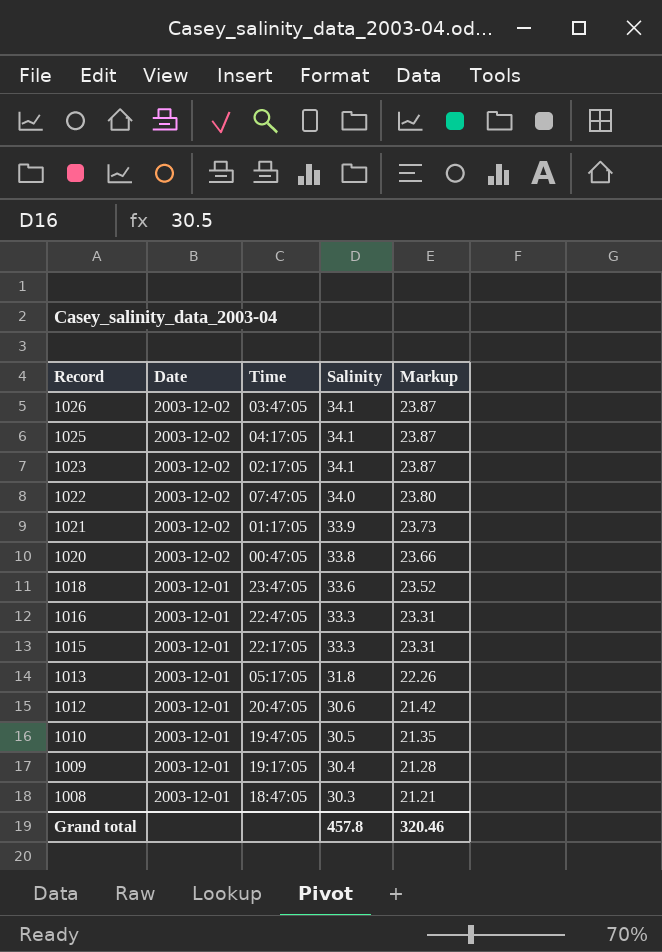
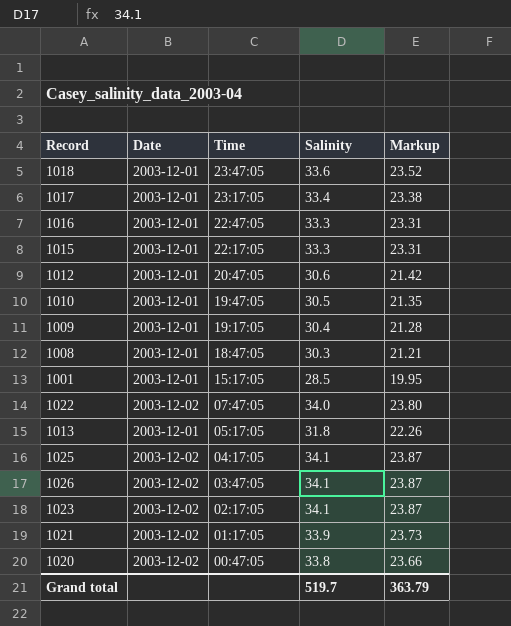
row order: Record descending -> Time descending
row 1017: none -> 2003-12-01 | 23:17:05 | 33.4 | 23.38
row 1001: none -> 2003-12-01 | 15:17:05 | 28.5 | 19.95
Grand total | Salinity: 457.8 -> 519.7
Grand total | Markup: 320.46 -> 363.79

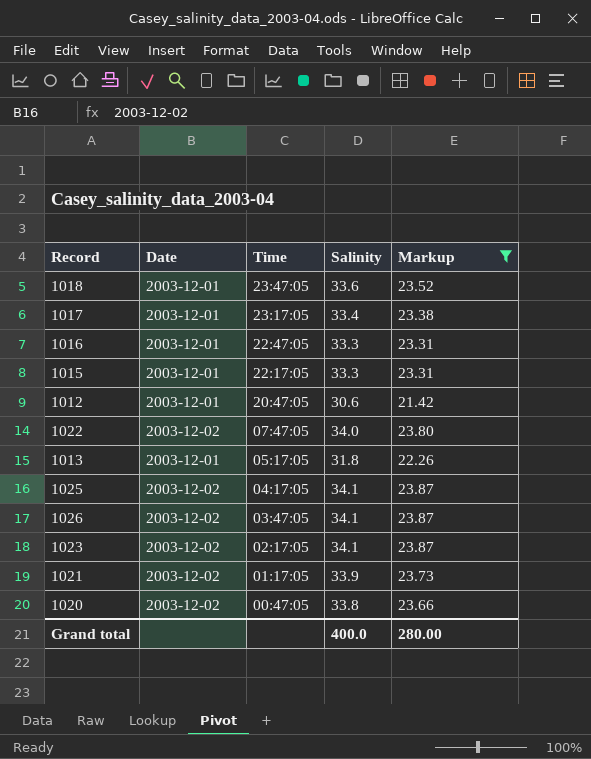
filter: none -> Markup >= 21.42
Grand total | Salinity: 519.7 -> 400.0
Grand total | Markup: 363.79 -> 280.00

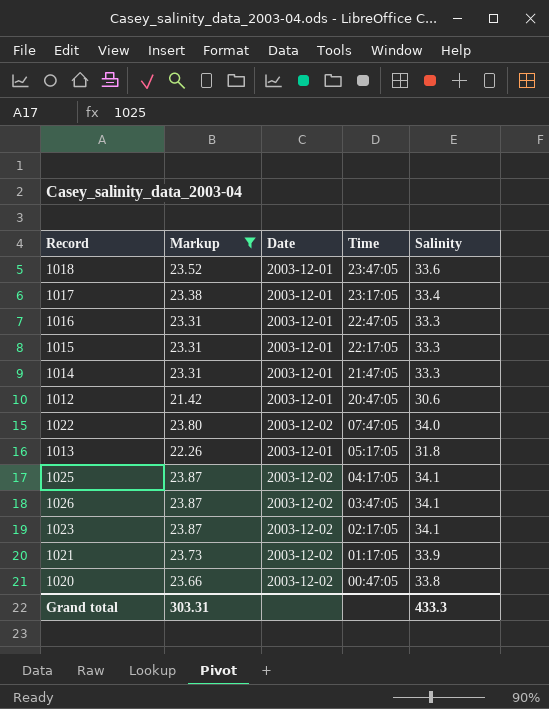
column Markup | position: 5 -> 2
row 1014: none -> 23.31 | 2003-12-01 | 21:47:05 | 33.3
Grand total | Markup: 280.00 -> 303.31
Grand total | Salinity: 400.0 -> 433.3

